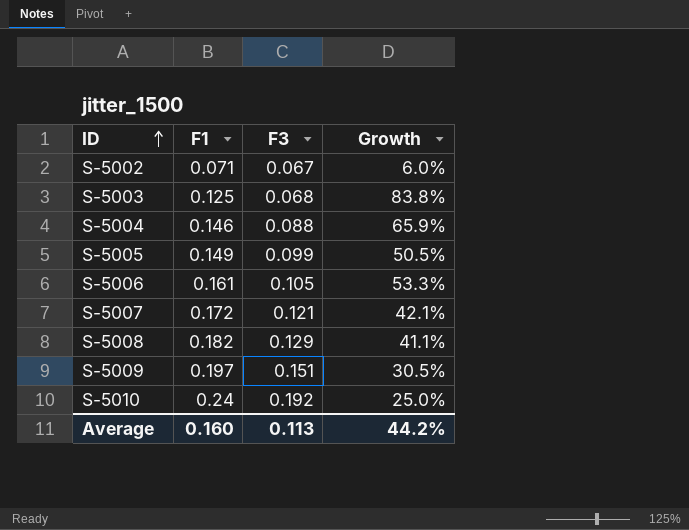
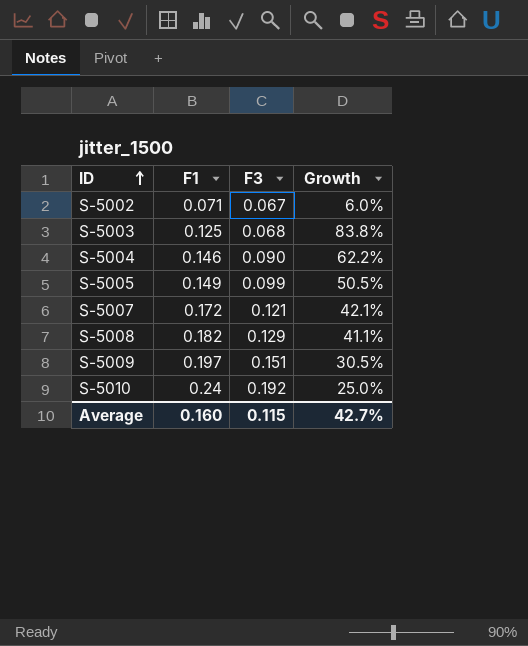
row S-5006: 0.161 | 0.105 | 53.3% -> none
S-5004 | F3: 0.088 -> 0.090
S-5004 | Growth: 65.9% -> 62.2%
Average | F3: 0.113 -> 0.115
Average | Growth: 44.2% -> 42.7%

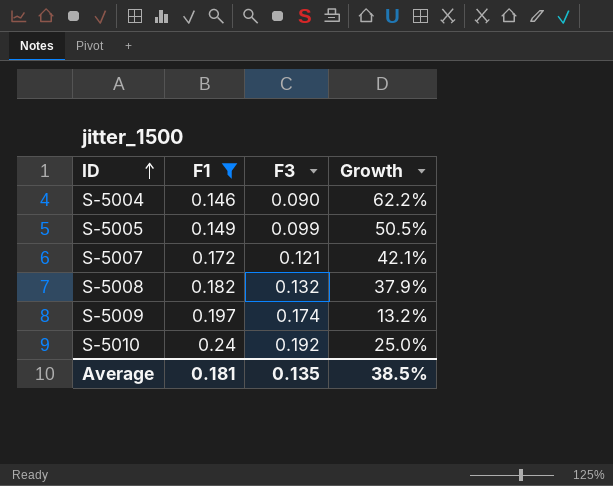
filter: none -> F1 >= 0.146
S-5008 | F3: 0.129 -> 0.132
S-5008 | Growth: 41.1% -> 37.9%
S-5009 | F3: 0.151 -> 0.174
S-5009 | Growth: 30.5% -> 13.2%
Average | F1: 0.160 -> 0.181
Average | F3: 0.115 -> 0.135
Average | Growth: 42.7% -> 38.5%

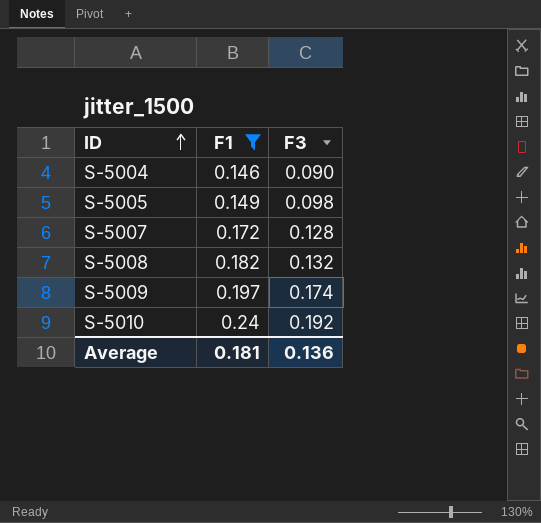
column Growth | formula: ([F1] - [F3]) / [F3] -> none
S-5005 | F3: 0.099 -> 0.098
S-5007 | F3: 0.121 -> 0.128
Average | F3: 0.135 -> 0.136

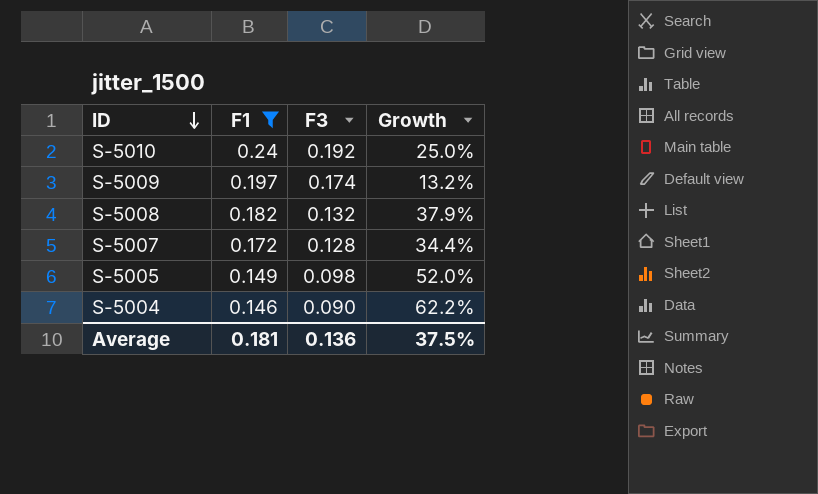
row order: ID ascending -> ID descending
column Growth | formula: none -> ([F1] - [F3]) / [F3]

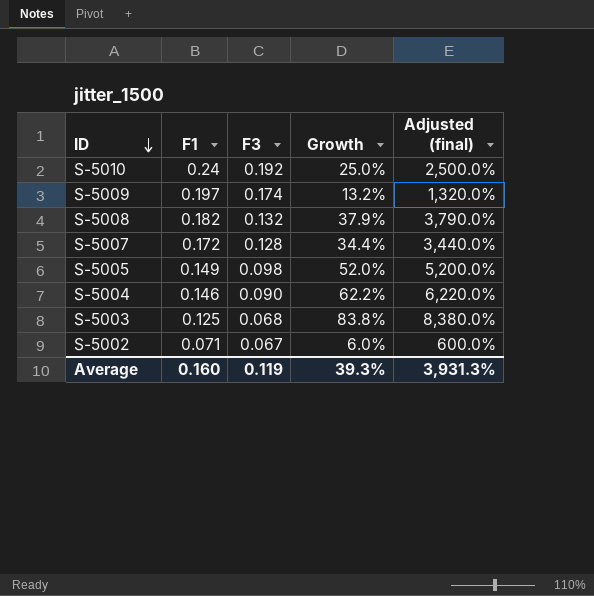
filter: F1 >= 0.146 -> none
column Adjusted (final) | formula: none -> [Growth] * 100
Average | F1: 0.181 -> 0.160
Average | F3: 0.136 -> 0.119
Average | Growth: 37.5% -> 39.3%

